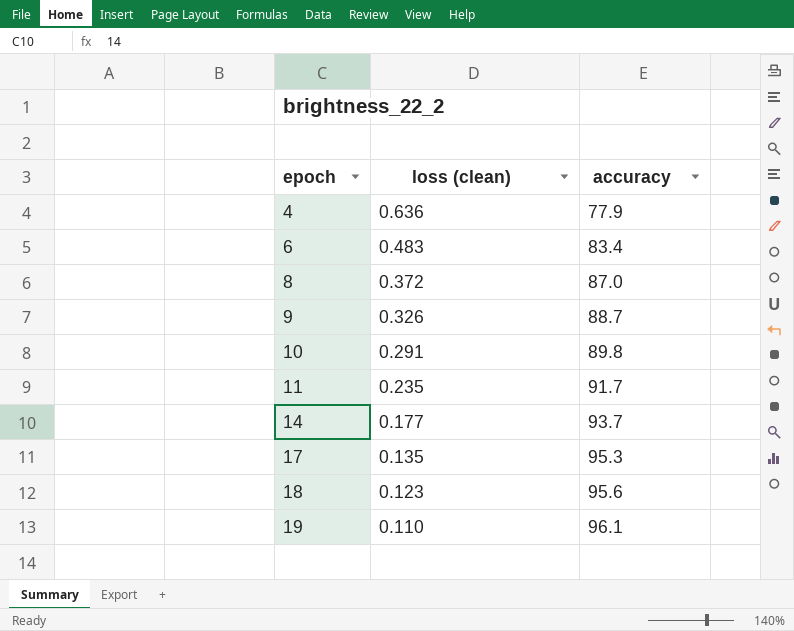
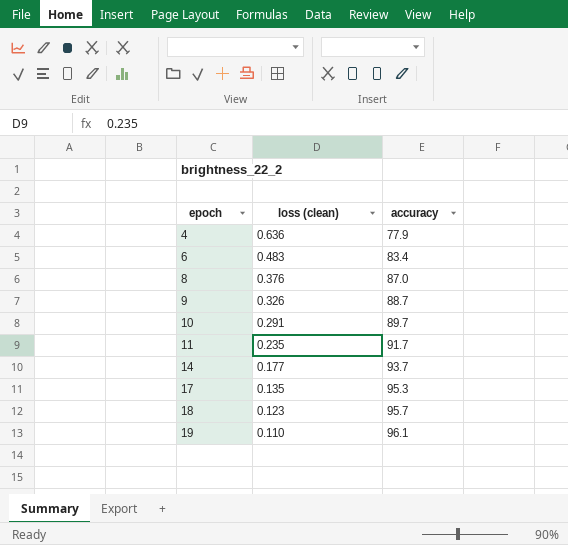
8 | loss (clean): 0.372 -> 0.376
10 | accuracy: 89.8 -> 89.7
18 | accuracy: 95.6 -> 95.7

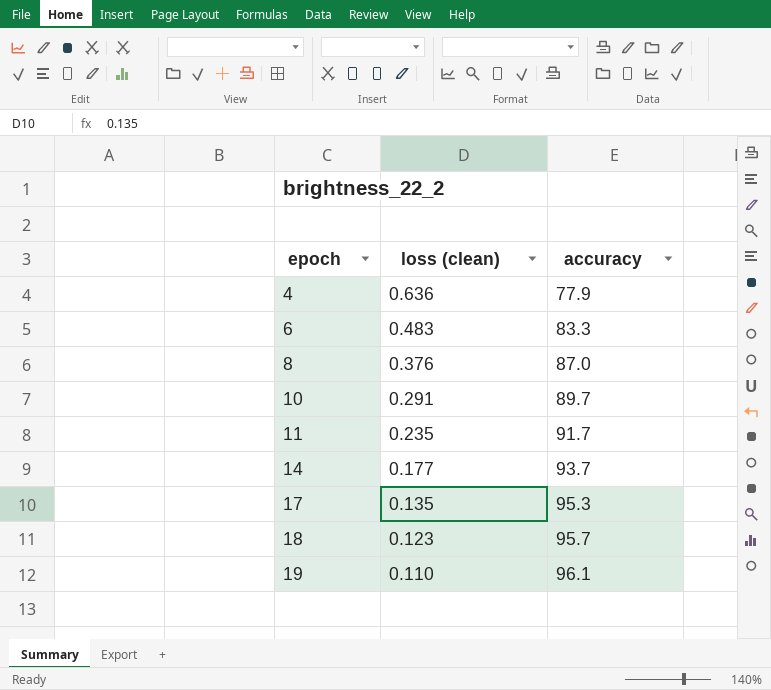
row 9: 0.326 | 88.7 -> none
6 | accuracy: 83.4 -> 83.3

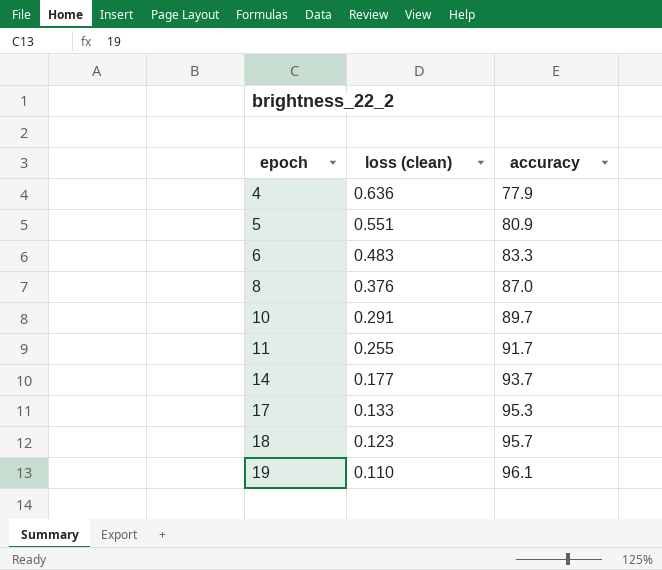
row 5: none -> 0.551 | 80.9
11 | loss (clean): 0.235 -> 0.255
17 | loss (clean): 0.135 -> 0.133

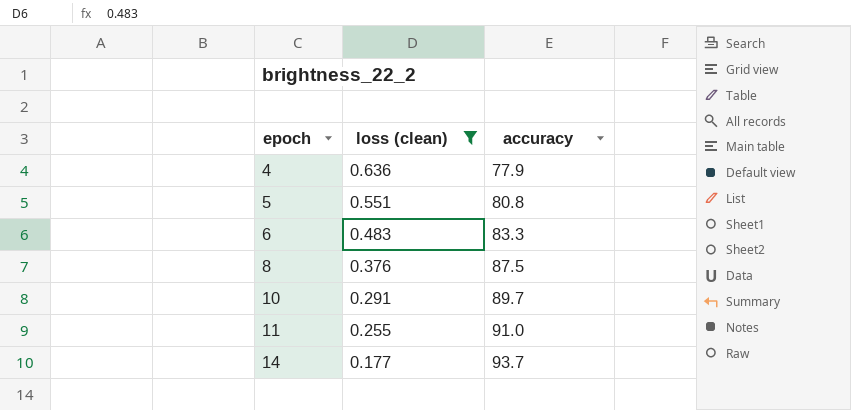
filter: none -> loss (clean) >= 0.177
5 | accuracy: 80.9 -> 80.8
8 | accuracy: 87.0 -> 87.5
11 | accuracy: 91.7 -> 91.0

